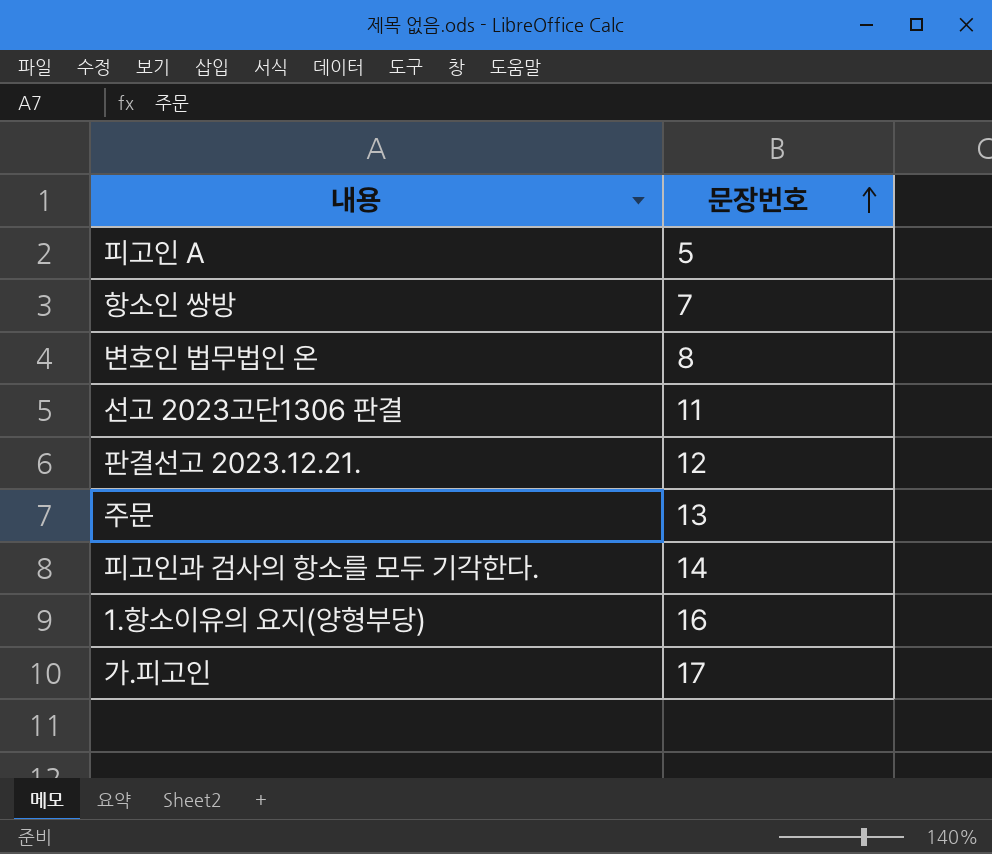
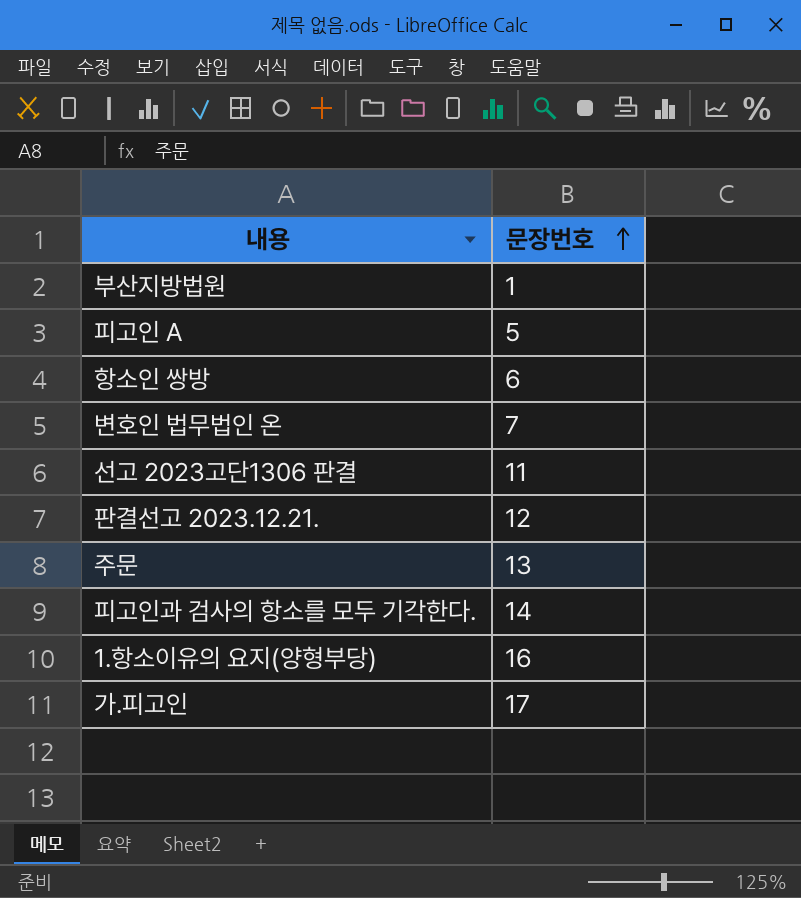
row 부산지방법원: none -> 1
항소인 쌍방 | 문장번호: 7 -> 6
변호인 법무법인 온 | 문장번호: 8 -> 7

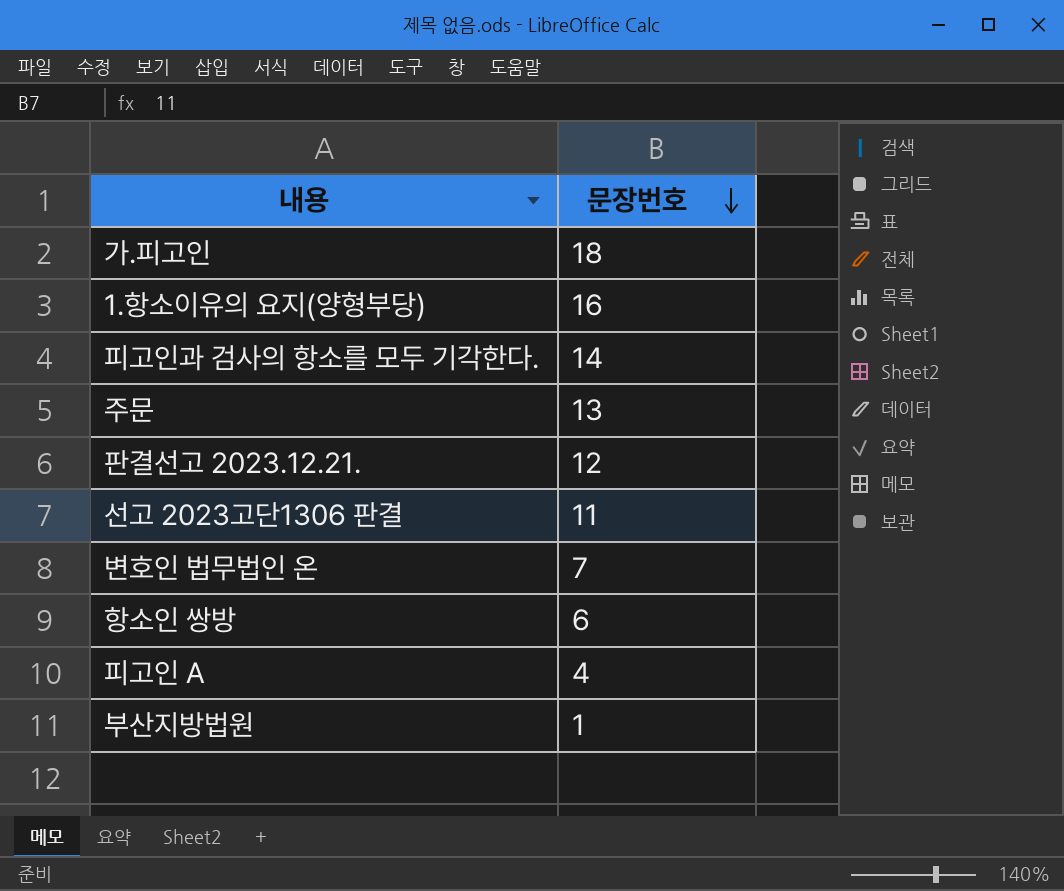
row order: 문장번호 ascending -> 문장번호 descending
가.피고인 | 문장번호: 17 -> 18
피고인 A | 문장번호: 5 -> 4

